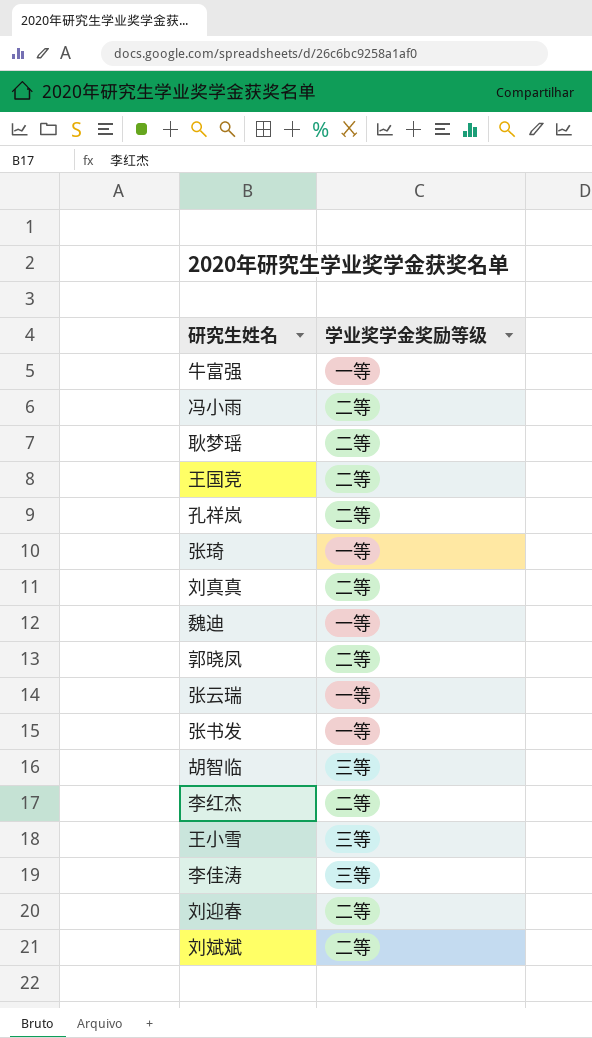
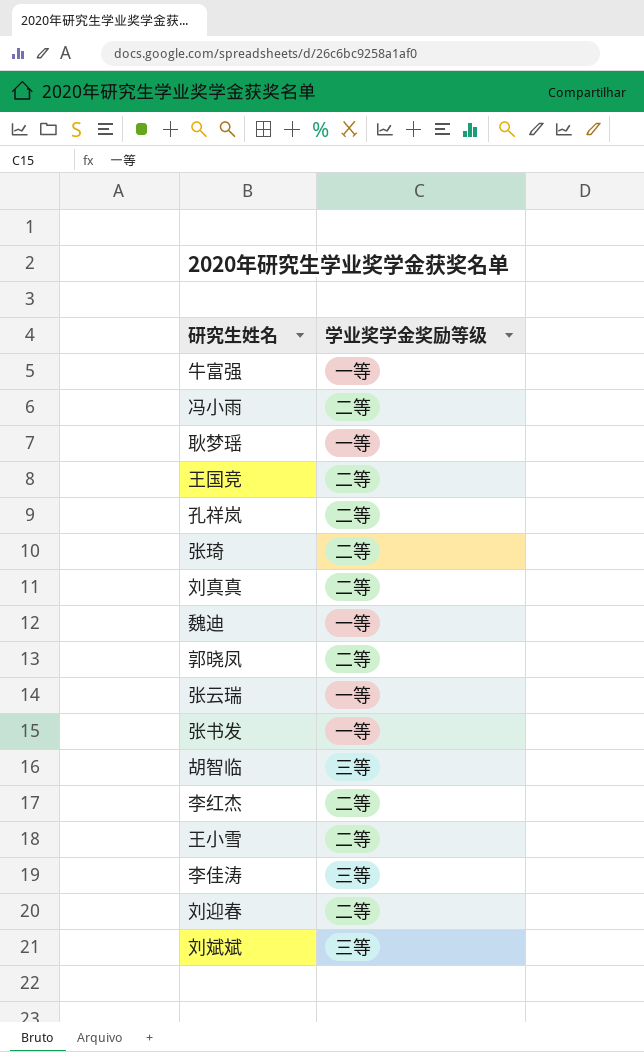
耿梦瑶 | 学业奖学金奖励等级: 二等 -> 一等
张琦 | 学业奖学金奖励等级: 一等 -> 二等
王小雪 | 学业奖学金奖励等级: 三等 -> 二等
刘斌斌 | 学业奖学金奖励等级: 二等 -> 三等

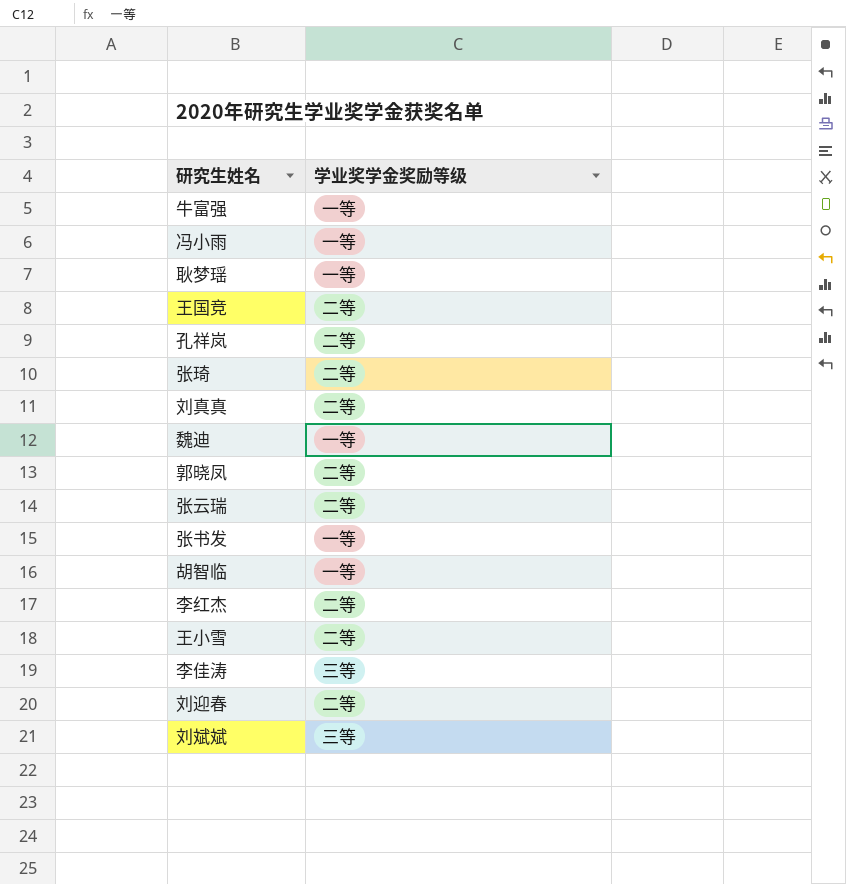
冯小雨 | 学业奖学金奖励等级: 二等 -> 一等
张云瑞 | 学业奖学金奖励等级: 一等 -> 二等
胡智临 | 学业奖学金奖励等级: 三等 -> 一等

